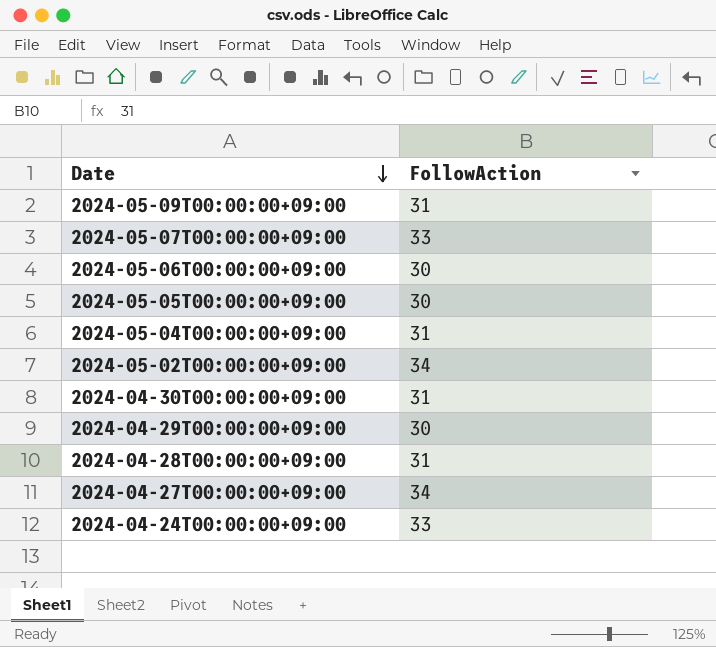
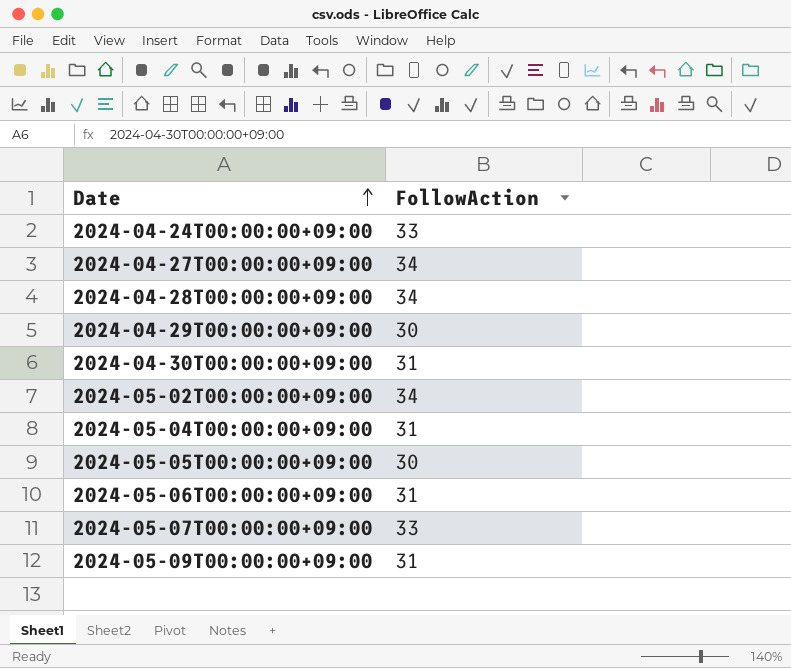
row order: Date descending -> Date ascending
2024-04-28T00:00:00+09:00 | FollowAction: 31 -> 34
2024-05-06T00:00:00+09:00 | FollowAction: 30 -> 31

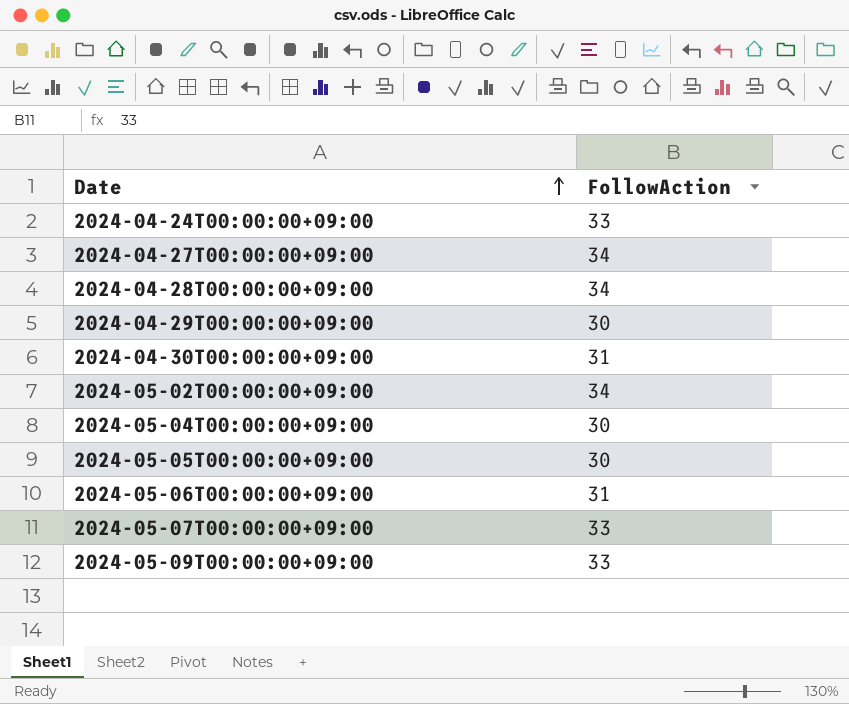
2024-05-04T00:00:00+09:00 | FollowAction: 31 -> 30
2024-05-09T00:00:00+09:00 | FollowAction: 31 -> 33

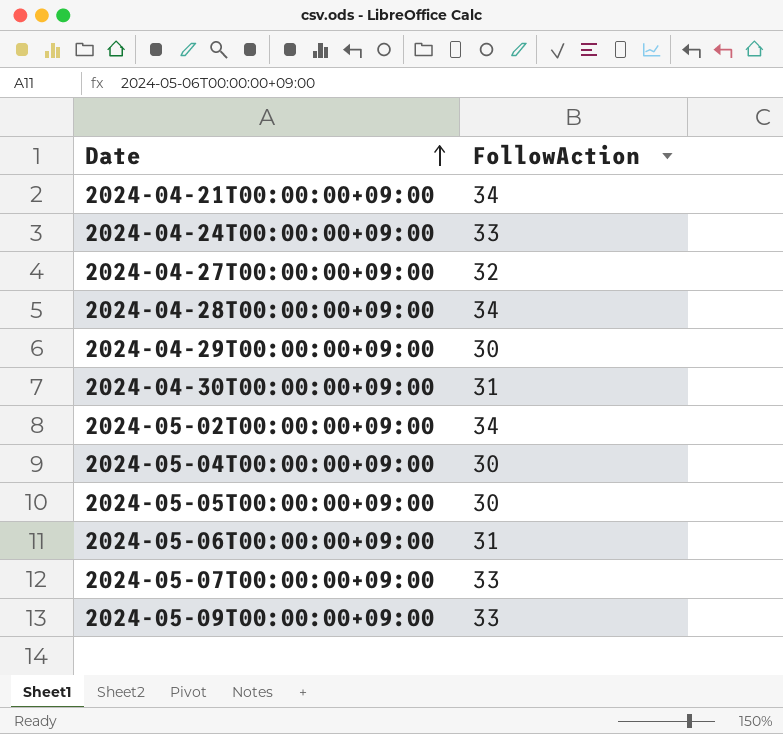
row 2024-04-21T00:00:00+09:00: none -> 34
2024-04-27T00:00:00+09:00 | FollowAction: 34 -> 32

